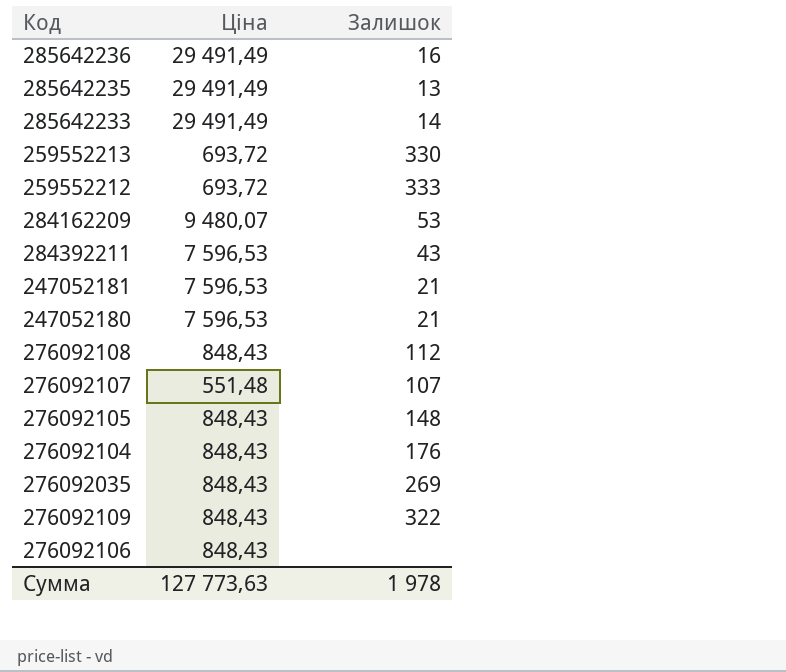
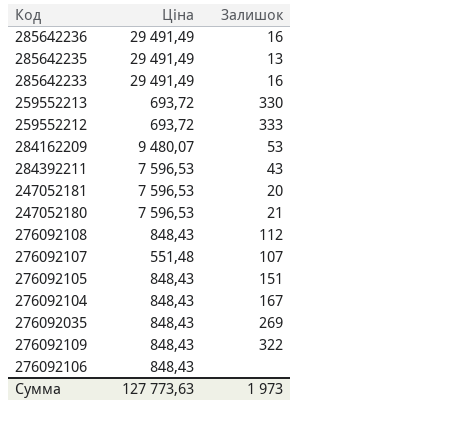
285642233 | Залишок: 14 -> 16
247052181 | Залишок: 21 -> 20
276092105 | Залишок: 148 -> 151
276092104 | Залишок: 176 -> 167
Сумма | Залишок: 1 978 -> 1 973

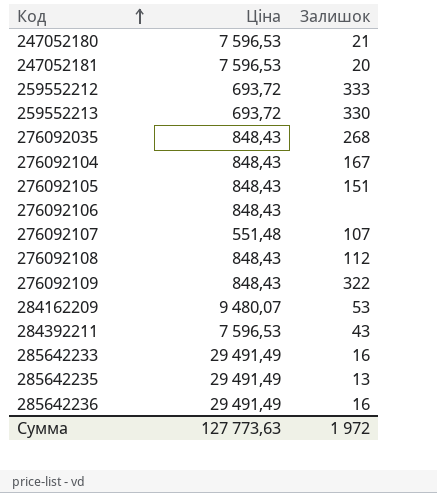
row order: none -> Код ascending
276092035 | Залишок: 269 -> 268
Сумма | Залишок: 1 973 -> 1 972

